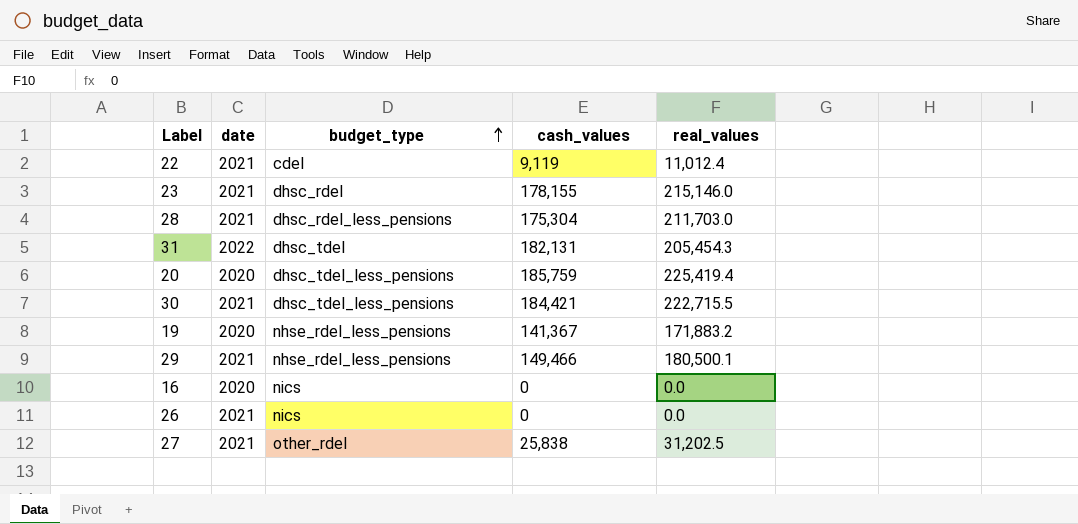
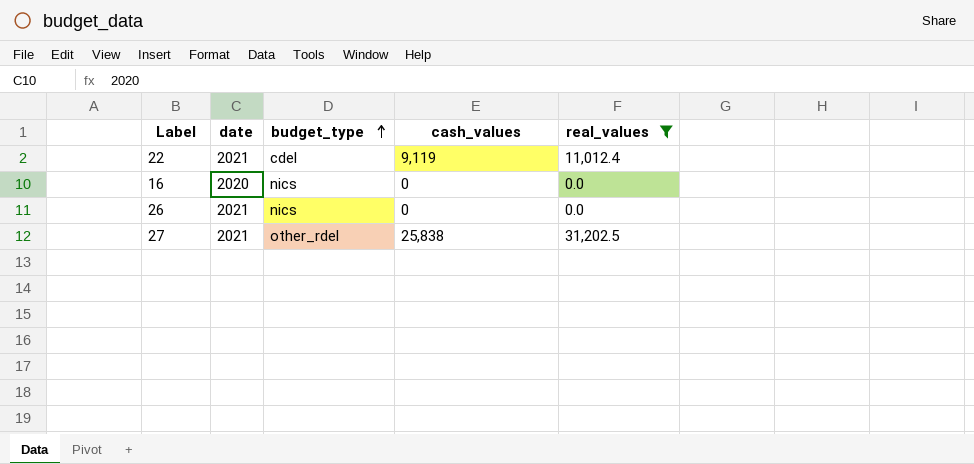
filter: none -> real_values <= 31,202.5

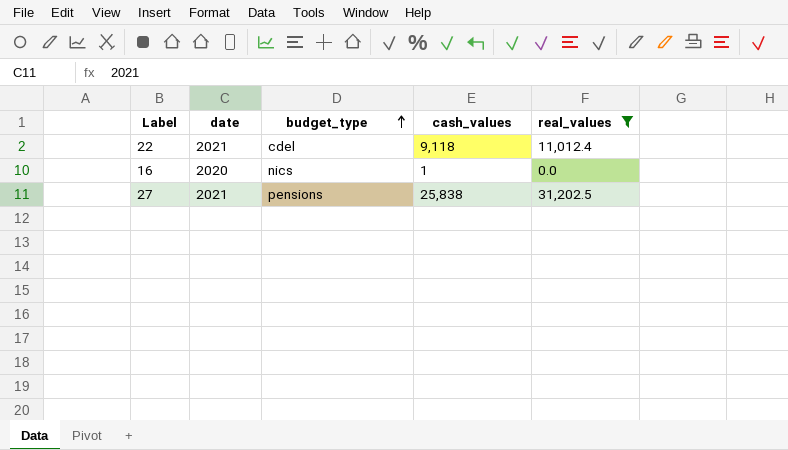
row 26: 2021 | nics | 0 | 0.0 -> none
22 | cash_values: 9,119 -> 9,118
16 | cash_values: 0 -> 1
27 | budget_type: other_rdel -> pensions

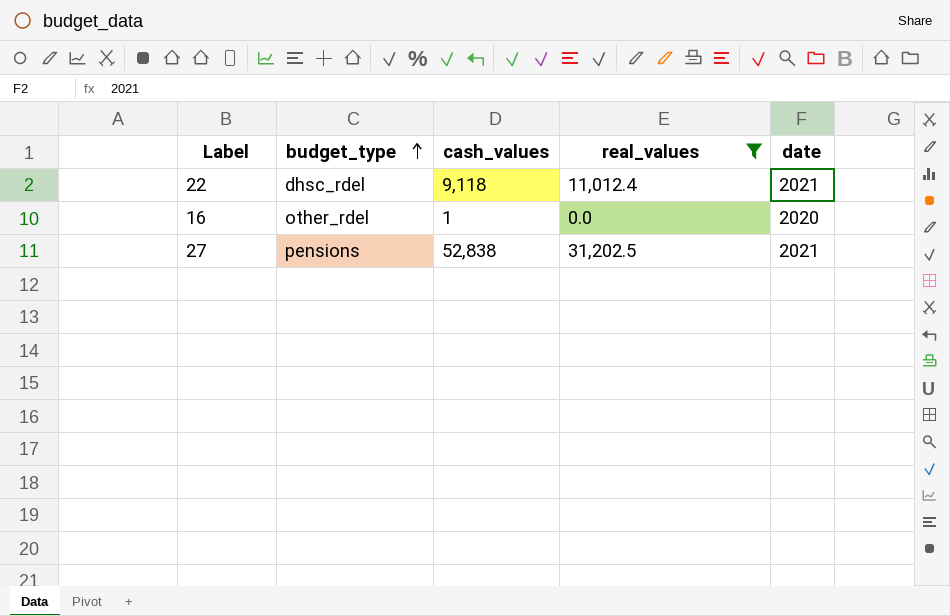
column date | position: 2 -> 5
22 | budget_type: cdel -> dhsc_rdel
16 | budget_type: nics -> other_rdel
27 | cash_values: 25,838 -> 52,838

